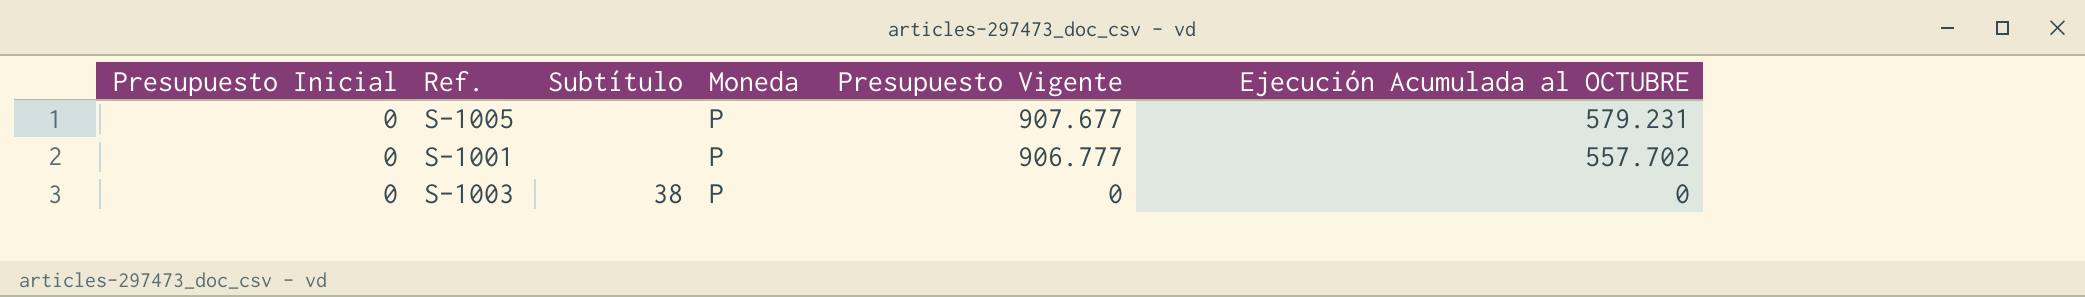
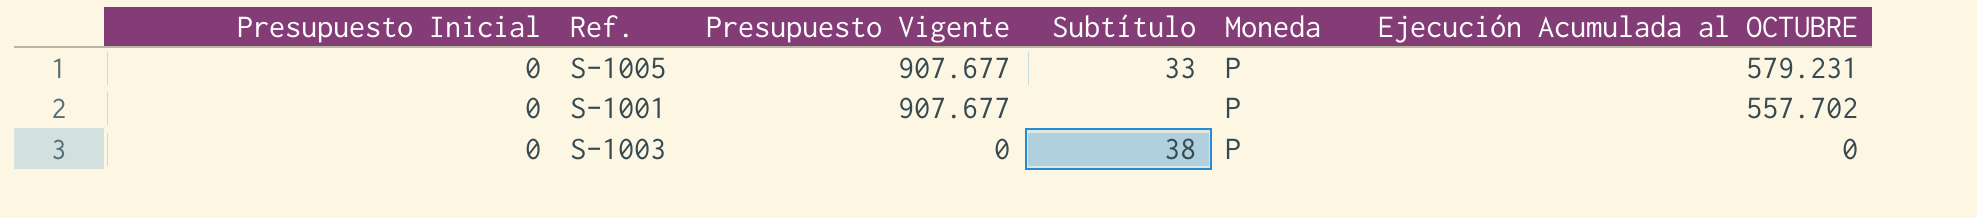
column Presupuesto Vigente | position: 5 -> 3
S-1005 | Subtítulo: none -> 33
S-1001 | Presupuesto Vigente: 906.777 -> 907.677

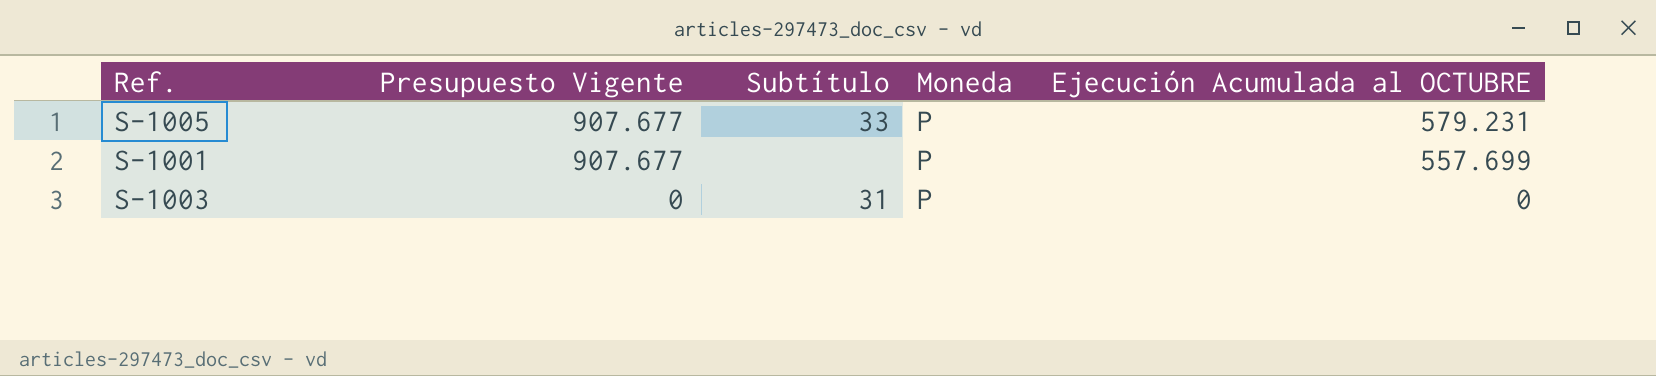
column Presupuesto Inicial | position: 1 -> none
S-1001 | Ejecución Acumulada al OCTUBRE: 557.702 -> 557.699
S-1003 | Subtítulo: 38 -> 31

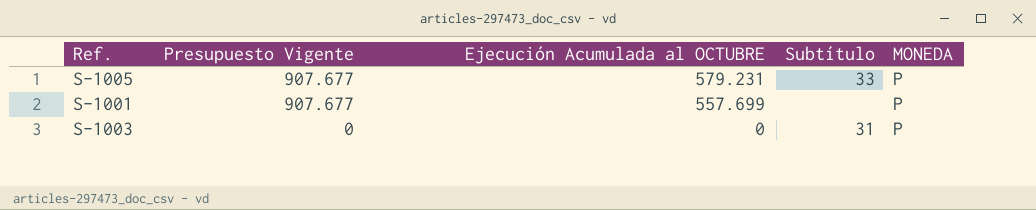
column Ejecución Acumulada al OCTUBRE | position: 5 -> 3
column name: Moneda -> MONEDA

